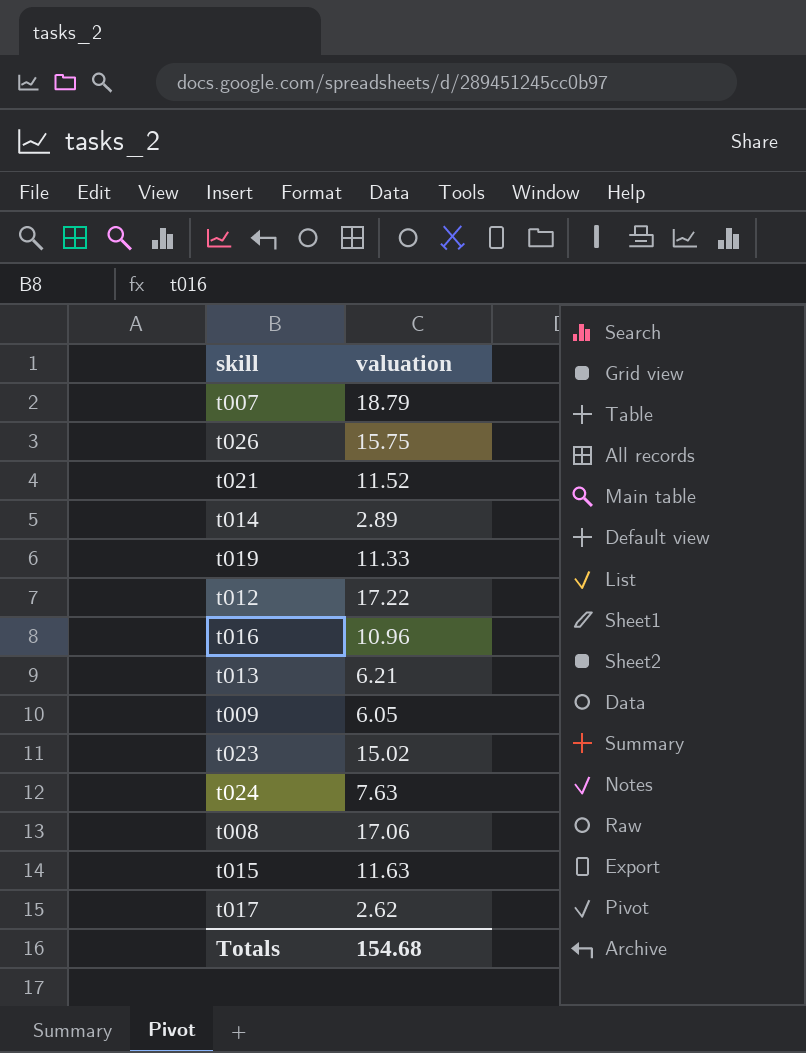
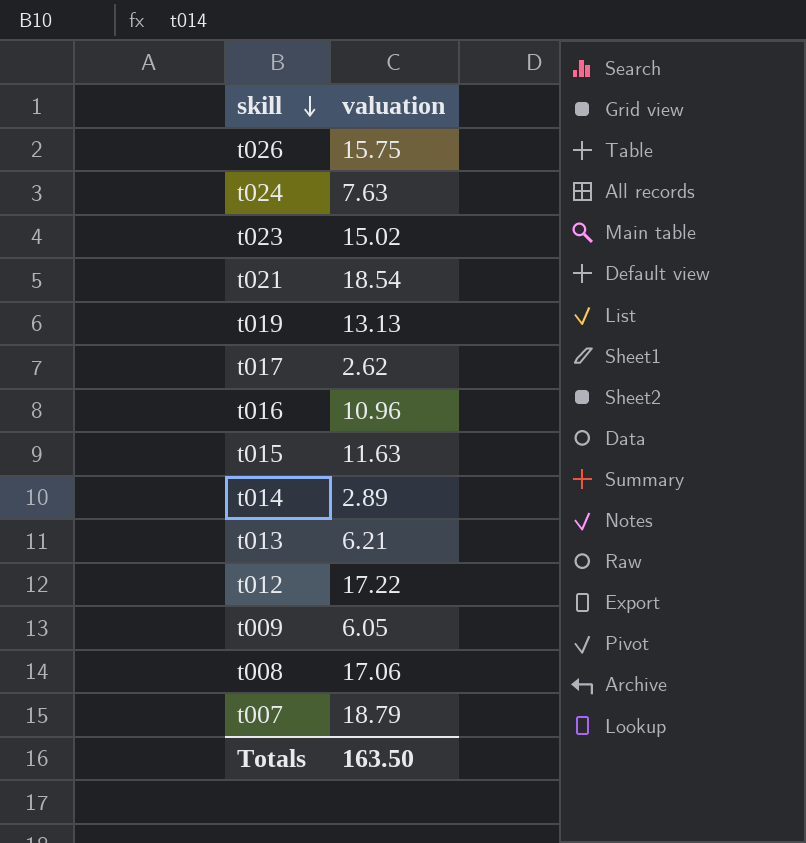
row order: none -> skill descending
t021 | valuation: 11.52 -> 18.54
t019 | valuation: 11.33 -> 13.13
Totals | valuation: 154.68 -> 163.50

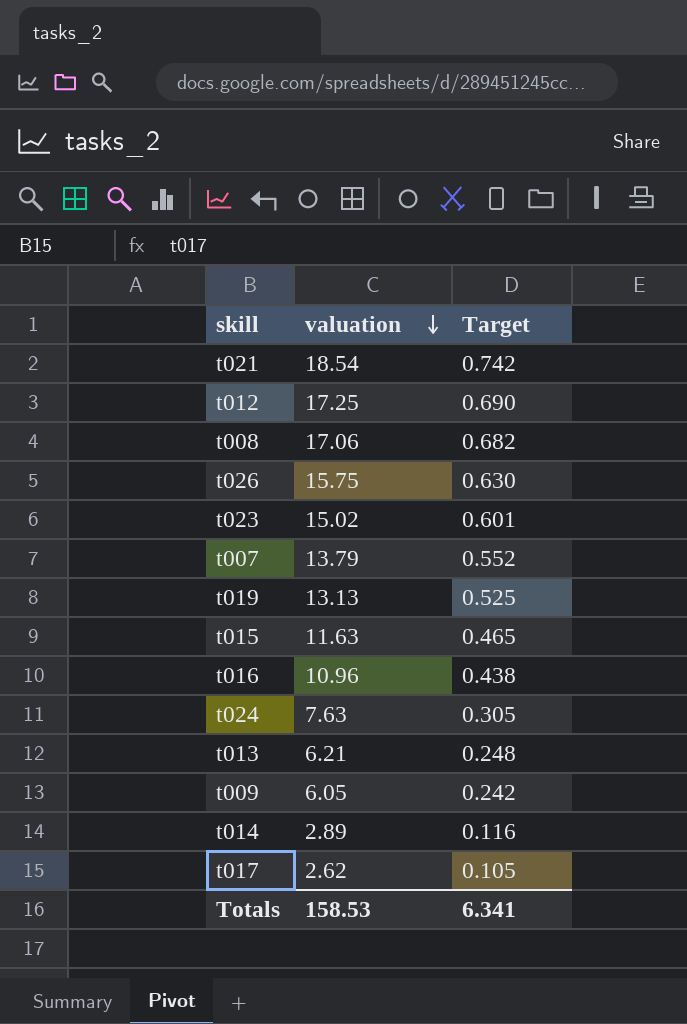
row order: skill descending -> valuation descending
column Target | formula: none -> [valuation] * 0.04
t012 | valuation: 17.22 -> 17.25
t007 | valuation: 18.79 -> 13.79
Totals | valuation: 163.50 -> 158.53

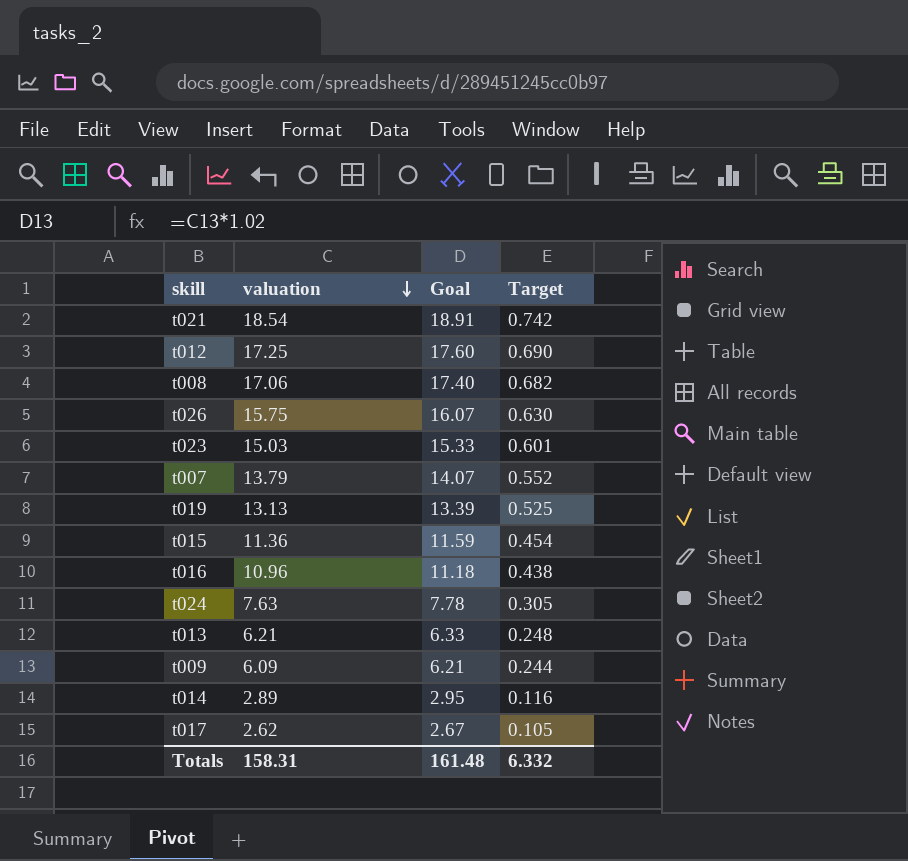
column Goal | formula: none -> [valuation] * 1.02
t023 | valuation: 15.02 -> 15.03
t015 | valuation: 11.63 -> 11.36
t015 | Target: 0.465 -> 0.454
t009 | valuation: 6.05 -> 6.09
t009 | Target: 0.242 -> 0.244
Totals | valuation: 158.53 -> 158.31
Totals | Target: 6.341 -> 6.332

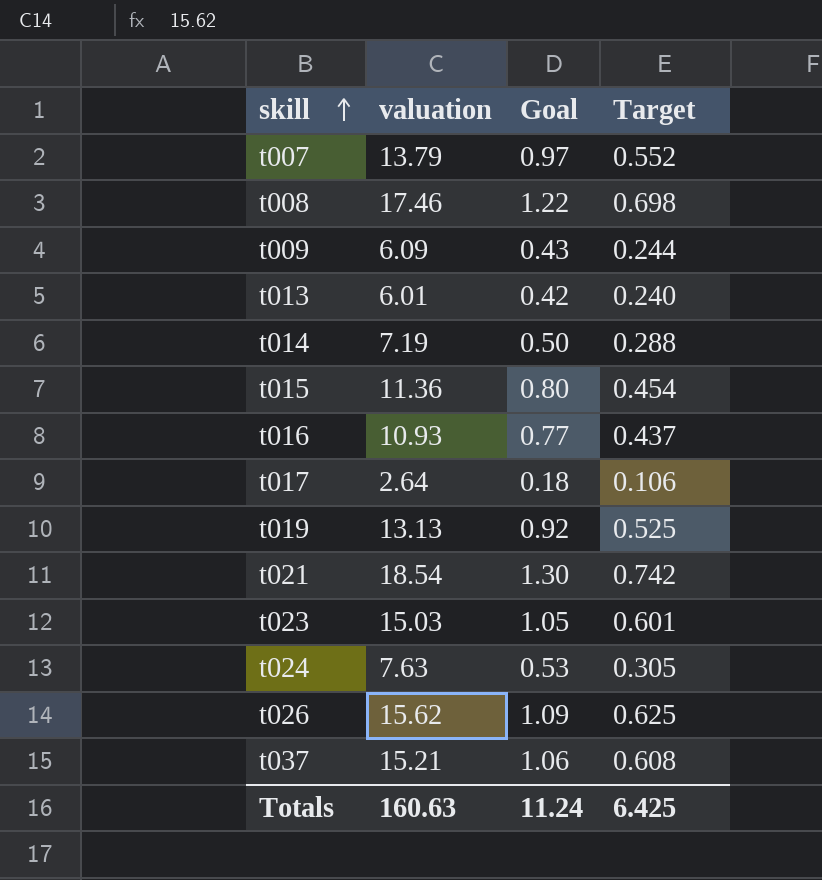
row order: valuation descending -> skill ascending
column Goal | formula: [valuation] * 1.02 -> [valuation] * 0.07
row t012: 17.25 | 17.60 | 0.690 -> none
t008 | valuation: 17.06 -> 17.46
t008 | Target: 0.682 -> 0.698
t013 | valuation: 6.21 -> 6.01
t013 | Target: 0.248 -> 0.240
t014 | valuation: 2.89 -> 7.19
t014 | Target: 0.116 -> 0.288
t016 | valuation: 10.96 -> 10.93
t016 | Target: 0.438 -> 0.437
t017 | valuation: 2.62 -> 2.64
t017 | Target: 0.105 -> 0.106
t026 | valuation: 15.75 -> 15.62
t026 | Target: 0.630 -> 0.625
row t037: none -> 15.21 | 1.06 | 0.608
Totals | valuation: 158.31 -> 160.63
Totals | Goal: 161.48 -> 11.24
Totals | Target: 6.332 -> 6.425

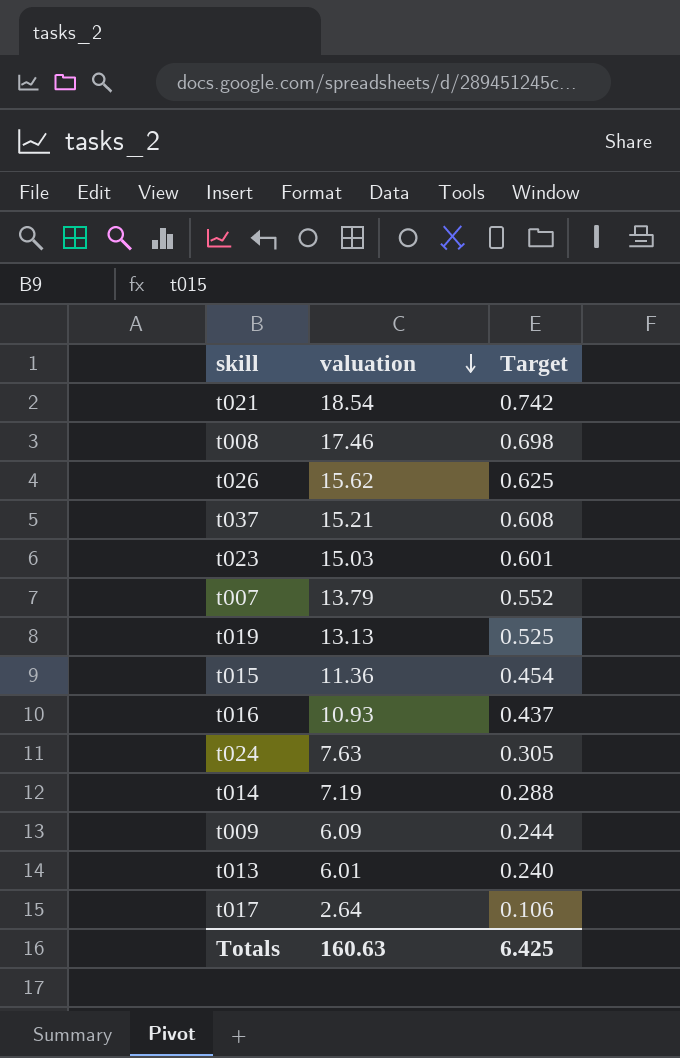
row order: skill ascending -> valuation descending
column Goal | formula: [valuation] * 0.07 -> none

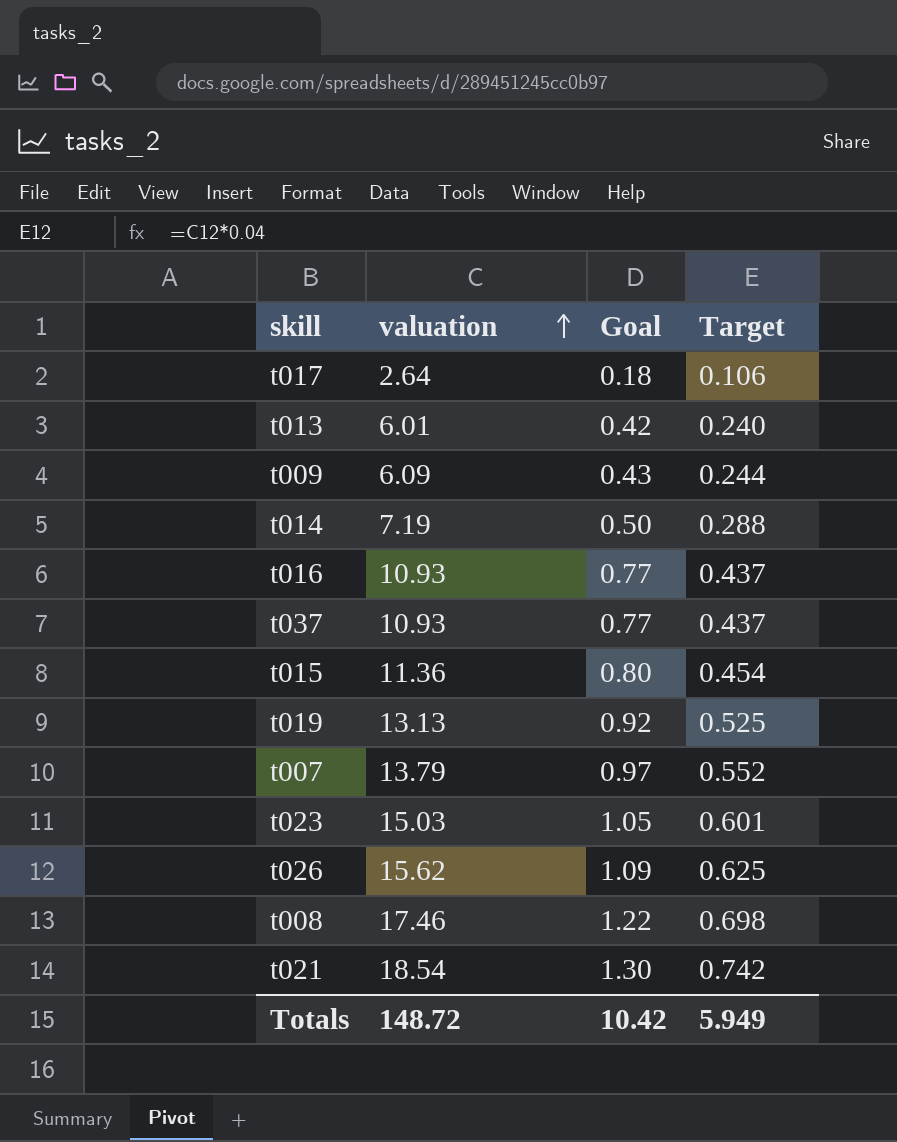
row order: valuation descending -> valuation ascending
column Goal | formula: none -> [valuation] * 0.07
row t024: 7.63 | 0.305 -> none
t037 | valuation: 15.21 -> 10.93
t037 | Target: 0.608 -> 0.437
Totals | valuation: 160.63 -> 148.72
Totals | Target: 6.425 -> 5.949

